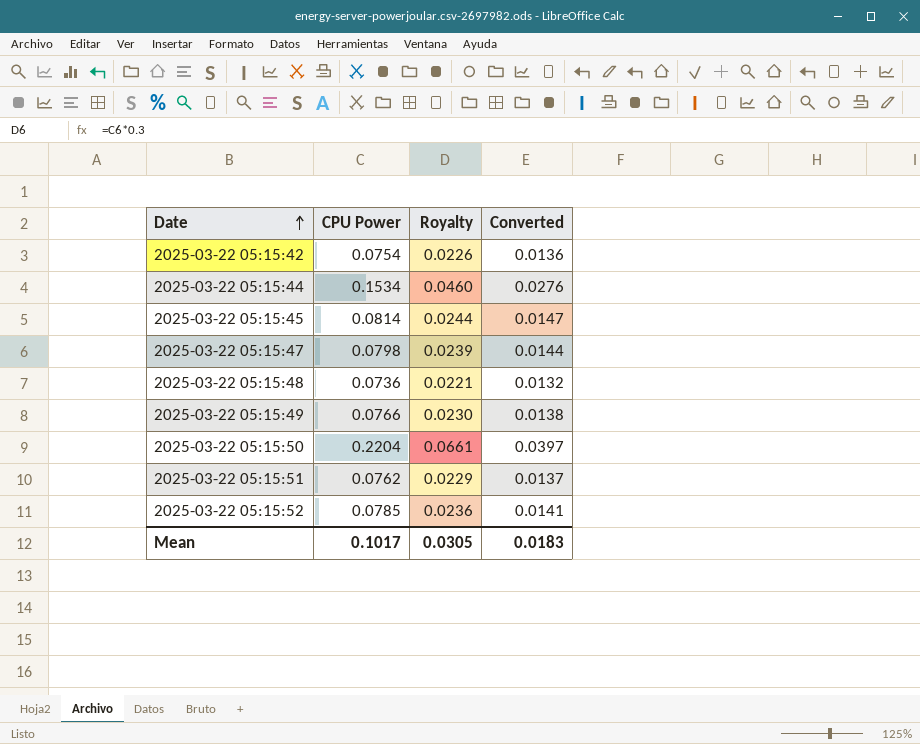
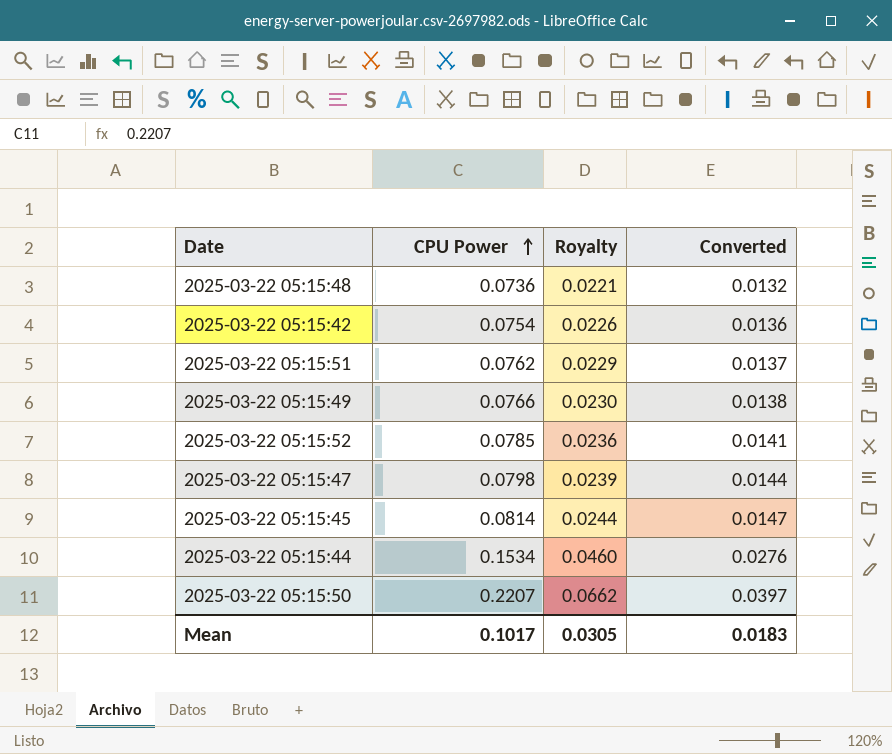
row order: Date ascending -> CPU Power ascending
2025-03-22 05:15:50 | CPU Power: 0.2204 -> 0.2207
2025-03-22 05:15:50 | Royalty: 0.0661 -> 0.0662

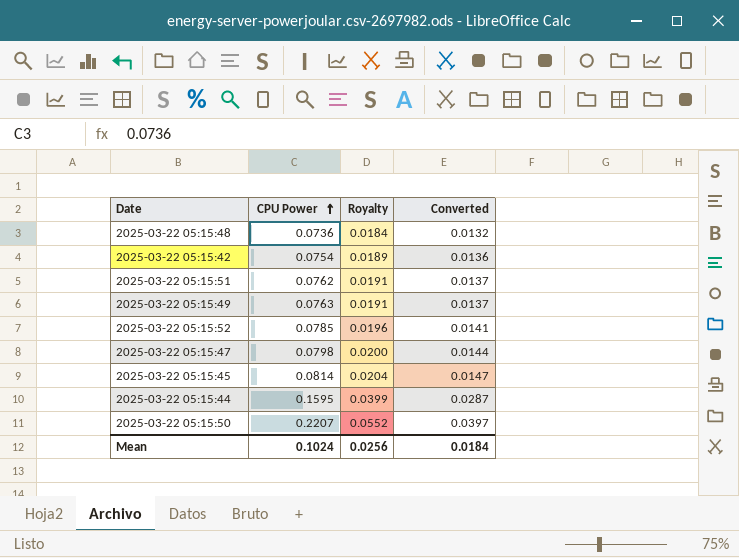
column Royalty | formula: [CPU Power] * 0.3 -> [CPU Power] * 0.25
2025-03-22 05:15:49 | CPU Power: 0.0766 -> 0.0763
2025-03-22 05:15:49 | Converted: 0.0138 -> 0.0137
2025-03-22 05:15:44 | CPU Power: 0.1534 -> 0.1595
2025-03-22 05:15:44 | Converted: 0.0276 -> 0.0287
Mean | CPU Power: 0.1017 -> 0.1024
Mean | Royalty: 0.0305 -> 0.0256
Mean | Converted: 0.0183 -> 0.0184

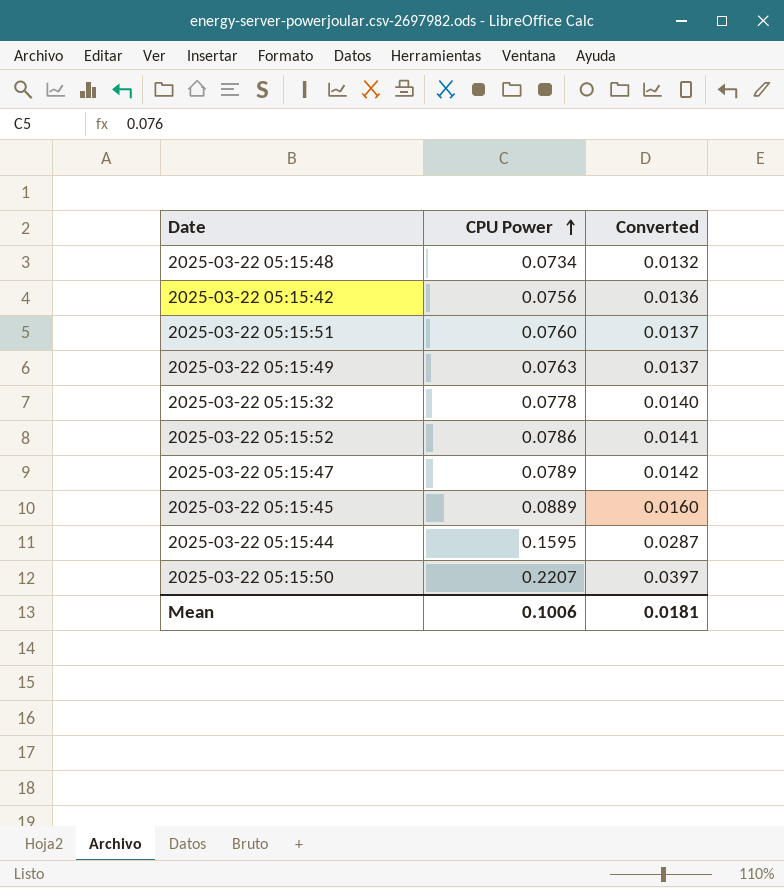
column Royalty | formula: [CPU Power] * 0.25 -> none
2025-03-22 05:15:48 | CPU Power: 0.0736 -> 0.0734
2025-03-22 05:15:42 | CPU Power: 0.0754 -> 0.0756
2025-03-22 05:15:51 | CPU Power: 0.0762 -> 0.0760
row 2025-03-22 05:15:32: none -> 0.0778 | 0.0140
2025-03-22 05:15:52 | CPU Power: 0.0785 -> 0.0786
2025-03-22 05:15:47 | CPU Power: 0.0798 -> 0.0789
2025-03-22 05:15:47 | Converted: 0.0144 -> 0.0142
2025-03-22 05:15:45 | CPU Power: 0.0814 -> 0.0889
2025-03-22 05:15:45 | Converted: 0.0147 -> 0.0160
Mean | CPU Power: 0.1024 -> 0.1006
Mean | Converted: 0.0184 -> 0.0181

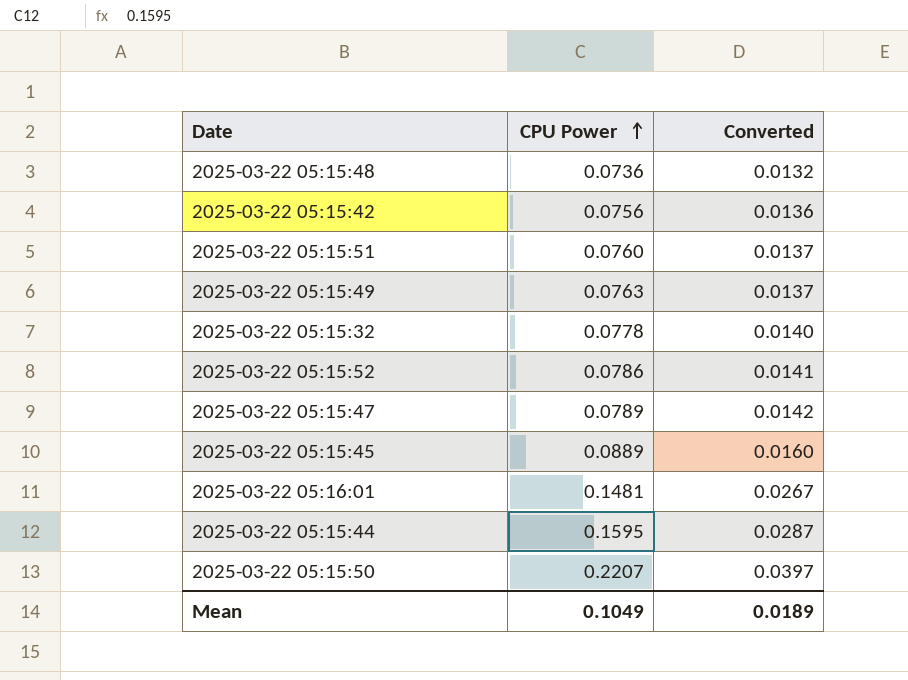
2025-03-22 05:15:48 | CPU Power: 0.0734 -> 0.0736
row 2025-03-22 05:16:01: none -> 0.1481 | 0.0267
Mean | CPU Power: 0.1006 -> 0.1049
Mean | Converted: 0.0181 -> 0.0189

